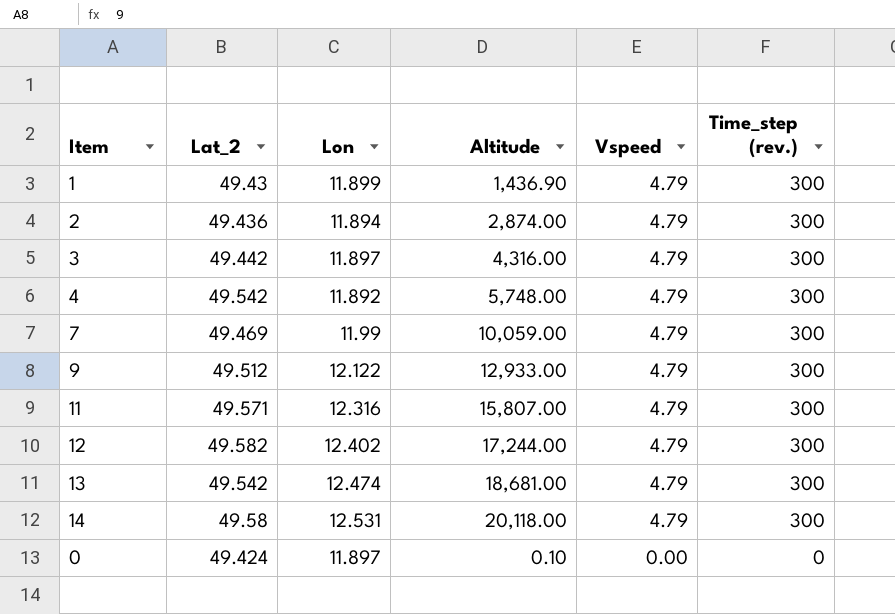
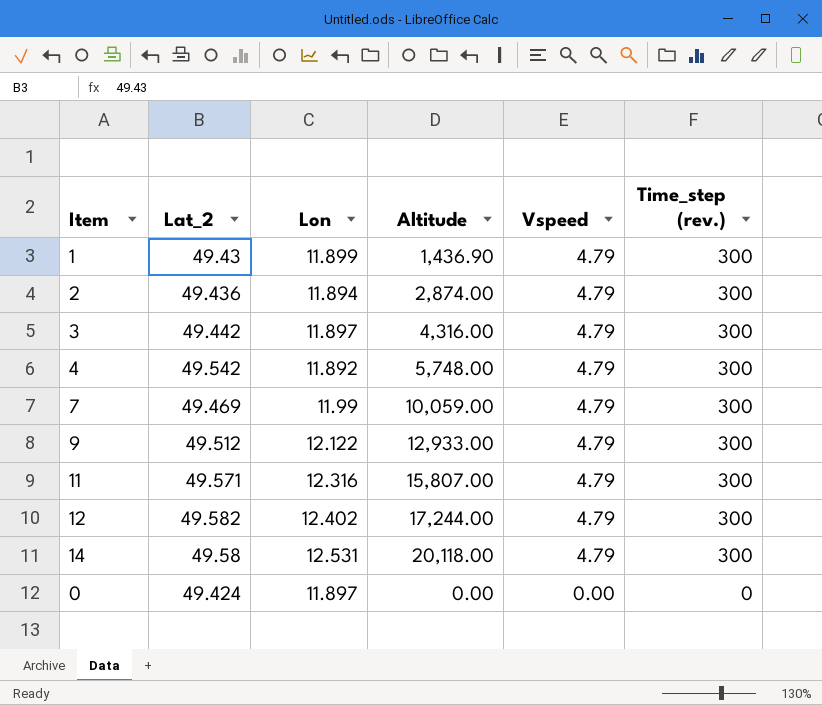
row 13: 49.542 | 12.474 | 18,681.00 | 4.79 | 300 -> none
0 | Altitude: 0.10 -> 0.00

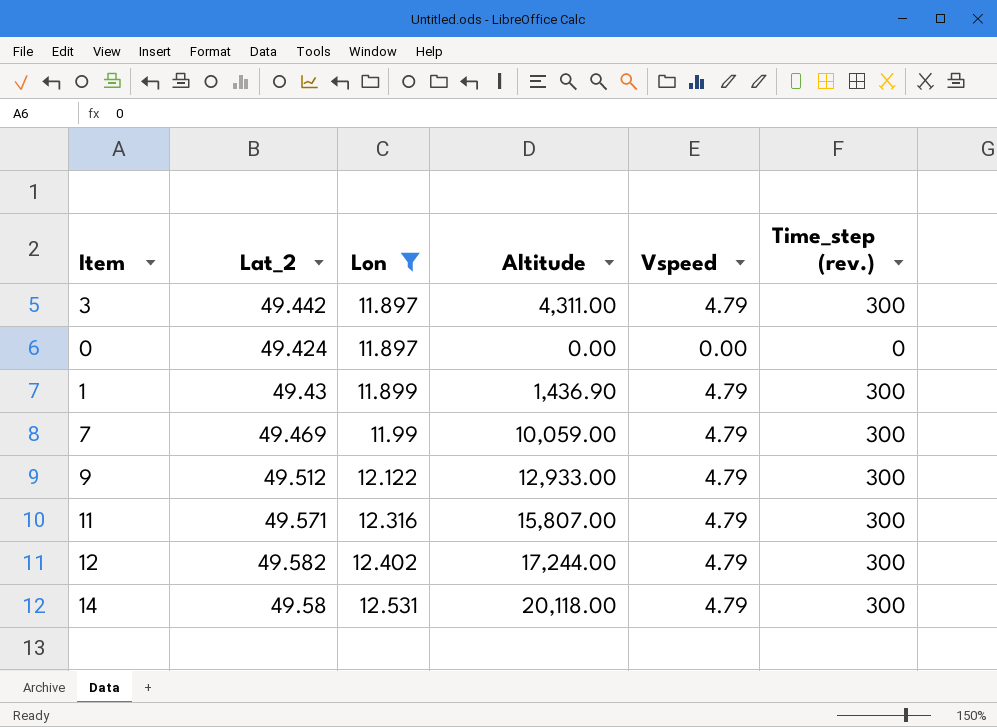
filter: none -> Lon >= 11.897
row order: Vspeed descending -> Lon ascending
3 | Altitude: 4,316.00 -> 4,311.00

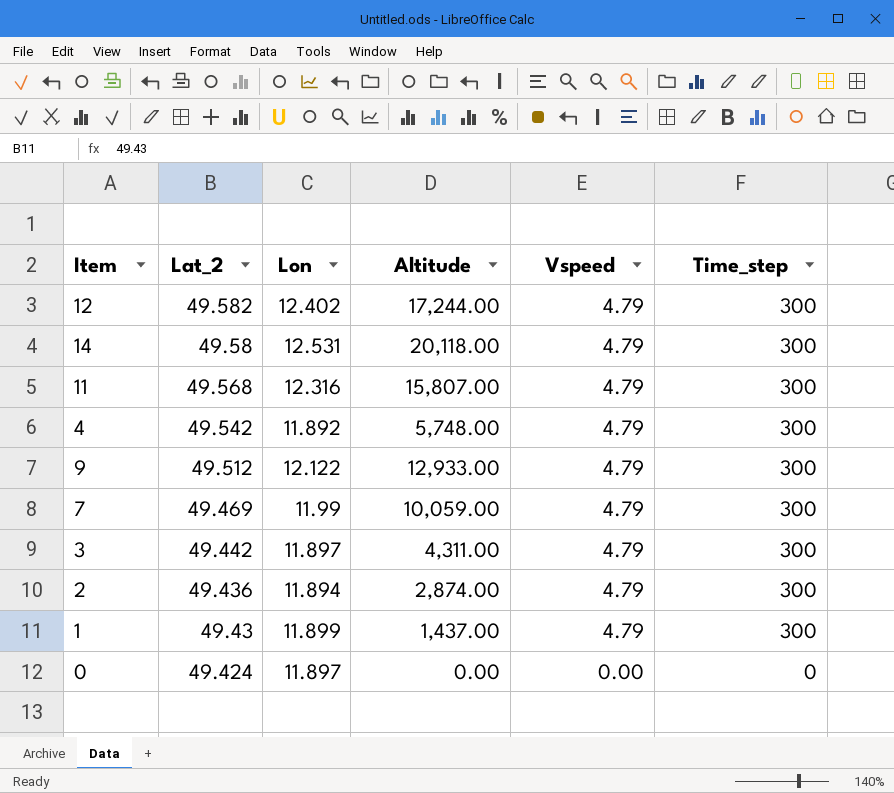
filter: Lon >= 11.897 -> none
row order: Lon ascending -> Lat_2 descending
column name: Time_step (rev.) -> Time_step
11 | Lat_2: 49.571 -> 49.568
1 | Altitude: 1,436.90 -> 1,437.00

